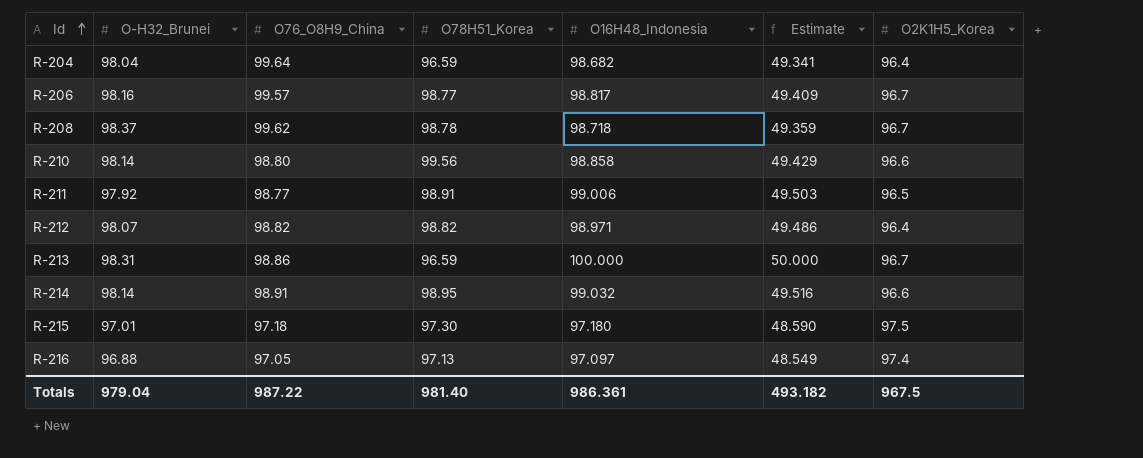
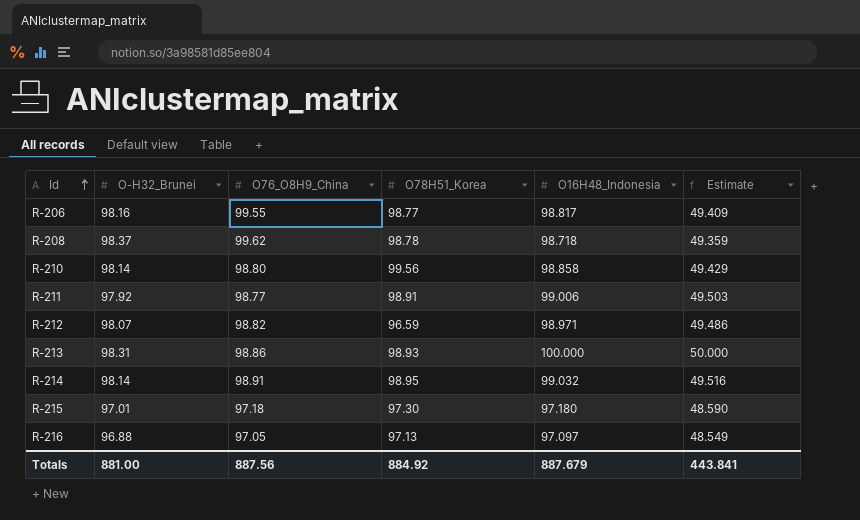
column O2K1H5_Korea | position: 7 -> none
row R-204: 98.04 | 99.64 | 96.59 | 98.682 | 49.341 | 96.4 -> none
R-206 | O76_O8H9_China: 99.57 -> 99.55
R-212 | O78H51_Korea: 98.82 -> 96.59
R-213 | O78H51_Korea: 96.59 -> 98.93
Totals | O-H32_Brunei: 979.04 -> 881.00
Totals | O76_O8H9_China: 987.22 -> 887.56
Totals | O78H51_Korea: 981.40 -> 884.92
Totals | O16H48_Indonesia: 986.361 -> 887.679
Totals | Estimate: 493.182 -> 443.841

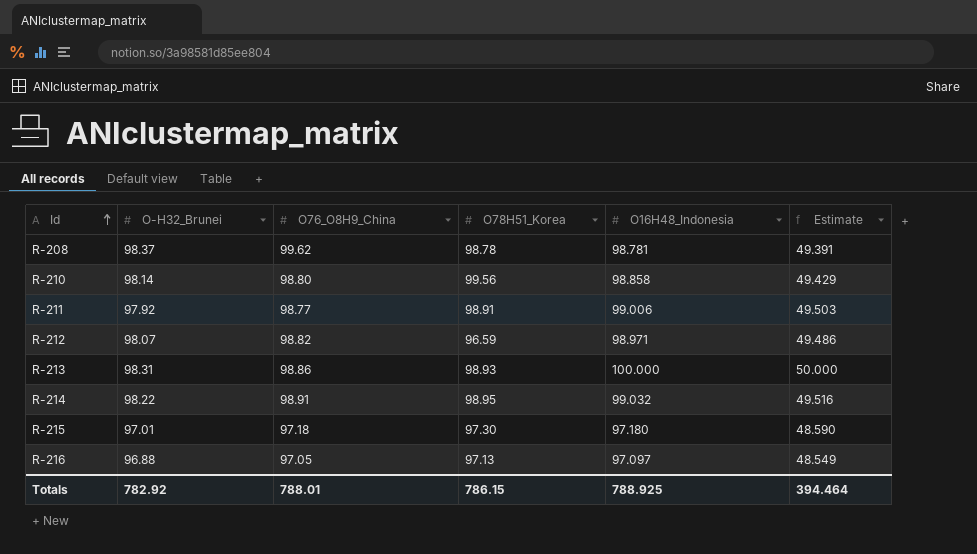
row R-206: 98.16 | 99.55 | 98.77 | 98.817 | 49.409 -> none
R-208 | O16H48_Indonesia: 98.718 -> 98.781
R-208 | Estimate: 49.359 -> 49.391
R-214 | O-H32_Brunei: 98.14 -> 98.22
Totals | O-H32_Brunei: 881.00 -> 782.92
Totals | O76_O8H9_China: 887.56 -> 788.01
Totals | O78H51_Korea: 884.92 -> 786.15
Totals | O16H48_Indonesia: 887.679 -> 788.925
Totals | Estimate: 443.841 -> 394.464

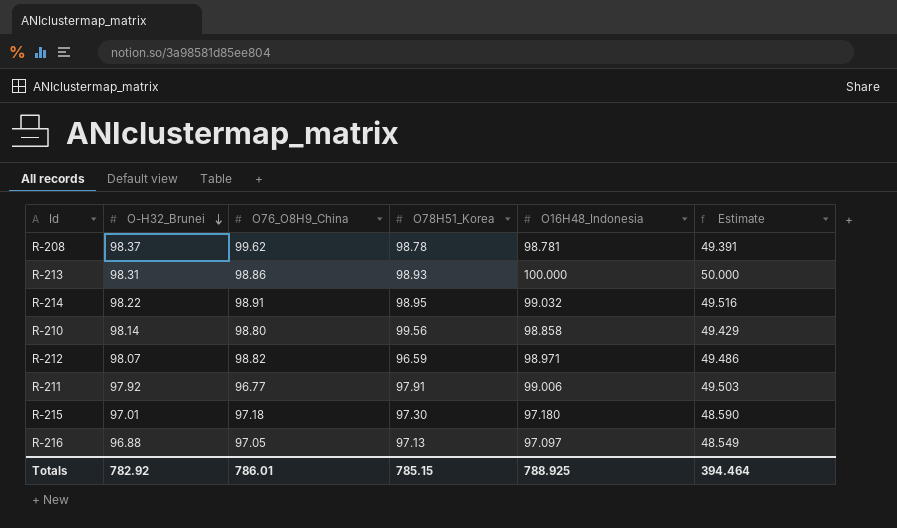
row order: Id ascending -> O-H32_Brunei descending
R-211 | O76_O8H9_China: 98.77 -> 96.77
R-211 | O78H51_Korea: 98.91 -> 97.91
Totals | O76_O8H9_China: 788.01 -> 786.01
Totals | O78H51_Korea: 786.15 -> 785.15

